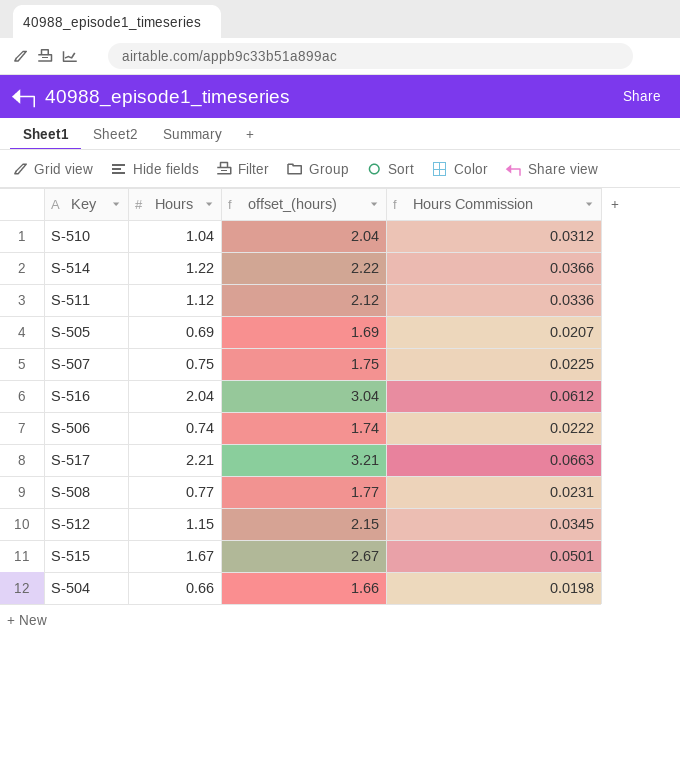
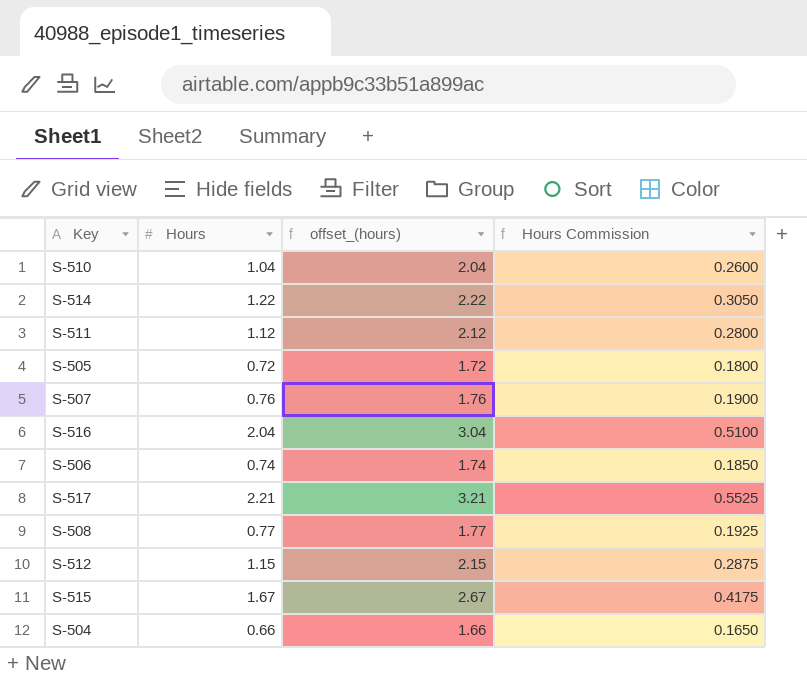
column Hours Commission | formula: [Hours] * 0.03 -> [Hours] * 0.25
S-505 | Hours: 0.69 -> 0.72
S-505 | offset_(hours): 1.69 -> 1.72
S-507 | Hours: 0.75 -> 0.76
S-507 | offset_(hours): 1.75 -> 1.76

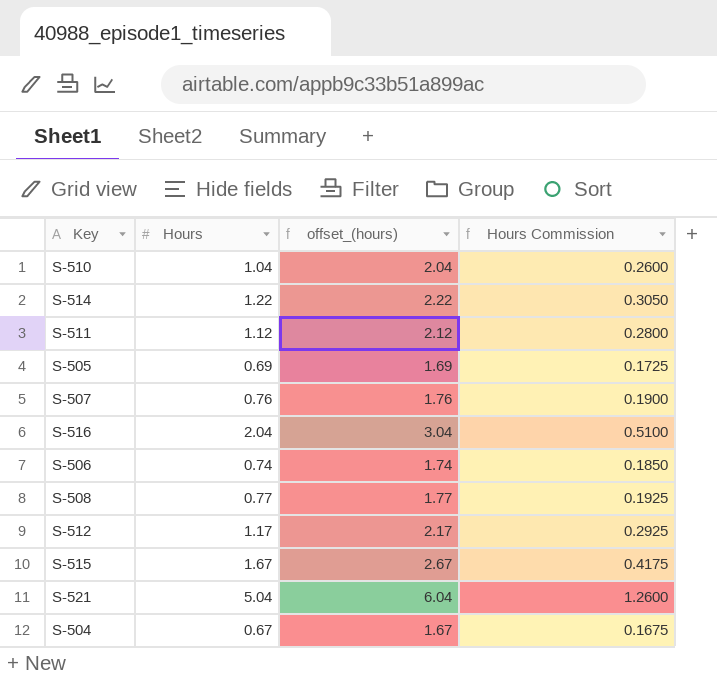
row S-517: 2.21 | 3.21 | 0.5525 -> none
S-505 | Hours: 0.72 -> 0.69
S-505 | offset_(hours): 1.72 -> 1.69
S-505 | Hours Commission: 0.1800 -> 0.1725
S-512 | Hours: 1.15 -> 1.17
S-512 | offset_(hours): 2.15 -> 2.17
S-512 | Hours Commission: 0.2875 -> 0.2925
row S-521: none -> 5.04 | 6.04 | 1.2600
S-504 | Hours: 0.66 -> 0.67
S-504 | offset_(hours): 1.66 -> 1.67
S-504 | Hours Commission: 0.1650 -> 0.1675

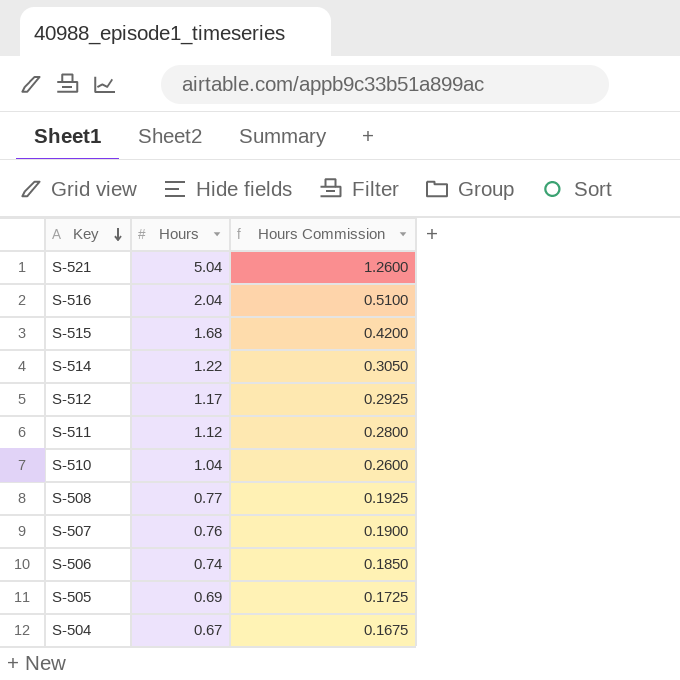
row order: none -> Key descending
column offset_(hours) | formula: [Hours] + 1 -> none
S-515 | Hours: 1.67 -> 1.68
S-515 | Hours Commission: 0.4175 -> 0.4200

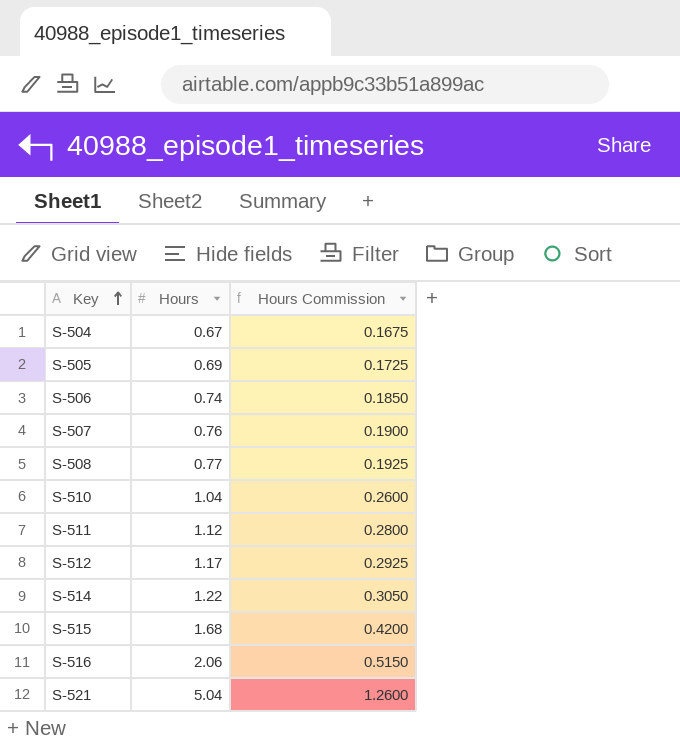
row order: Key descending -> Key ascending
S-516 | Hours: 2.04 -> 2.06
S-516 | Hours Commission: 0.5100 -> 0.5150

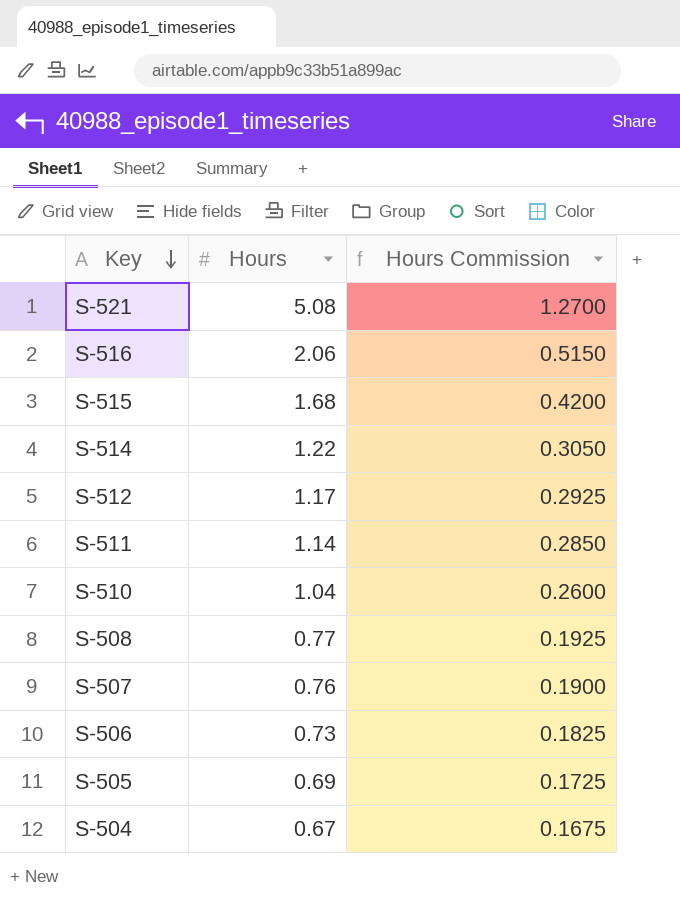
row order: Key ascending -> Key descending
S-521 | Hours: 5.04 -> 5.08
S-521 | Hours Commission: 1.2600 -> 1.2700
S-511 | Hours: 1.12 -> 1.14
S-511 | Hours Commission: 0.2800 -> 0.2850
S-506 | Hours: 0.74 -> 0.73
S-506 | Hours Commission: 0.1850 -> 0.1825

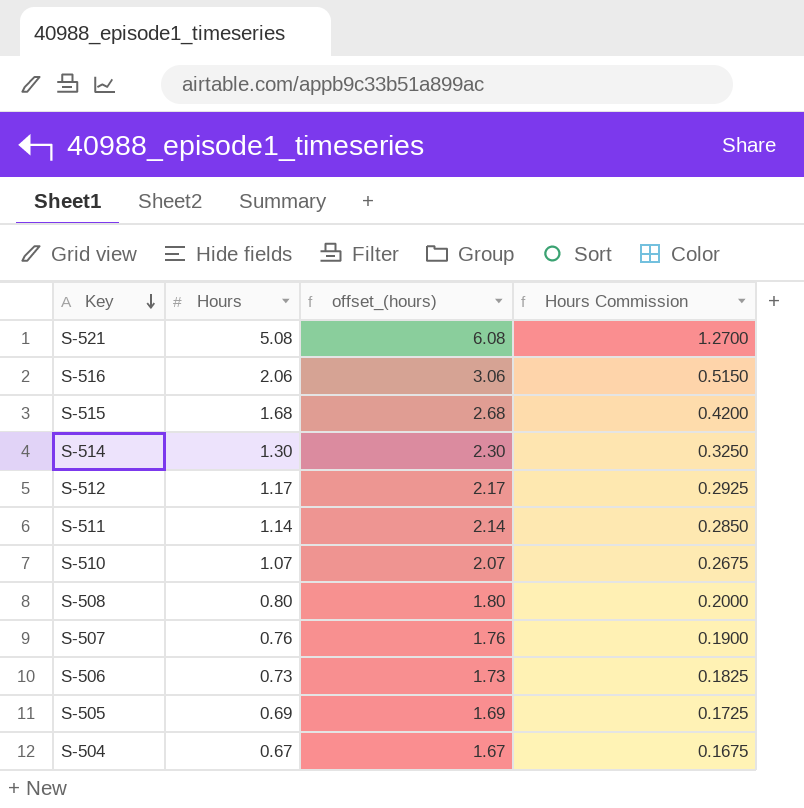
column offset_(hours) | formula: none -> [Hours] + 1
S-514 | Hours: 1.22 -> 1.30
S-514 | Hours Commission: 0.3050 -> 0.3250
S-510 | Hours: 1.04 -> 1.07
S-510 | Hours Commission: 0.2600 -> 0.2675
S-508 | Hours: 0.77 -> 0.80
S-508 | Hours Commission: 0.1925 -> 0.2000

